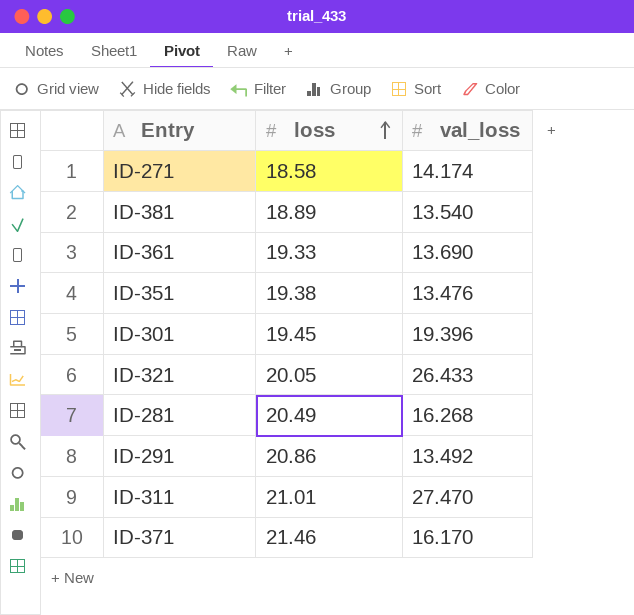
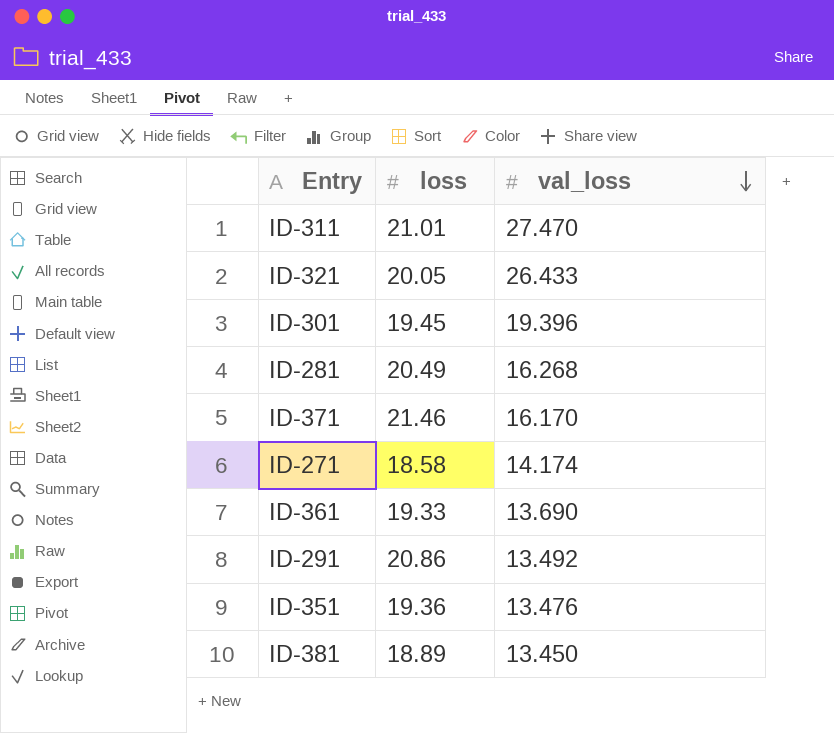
row order: loss ascending -> val_loss descending
ID-351 | loss: 19.38 -> 19.36
ID-381 | val_loss: 13.540 -> 13.450

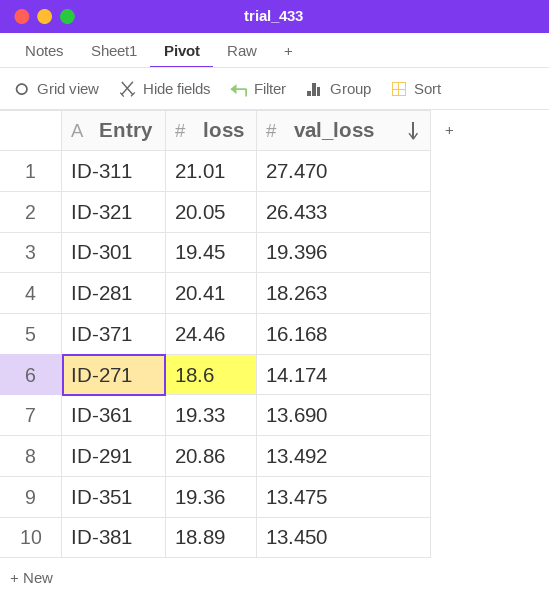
ID-281 | loss: 20.49 -> 20.41
ID-281 | val_loss: 16.268 -> 18.263
ID-371 | loss: 21.46 -> 24.46
ID-371 | val_loss: 16.170 -> 16.168
ID-271 | loss: 18.58 -> 18.6
ID-351 | val_loss: 13.476 -> 13.475

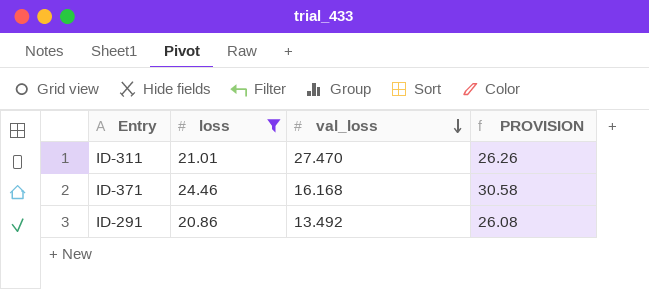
filter: none -> loss >= 20.86
column PROVISION | formula: none -> [loss] * 1.25

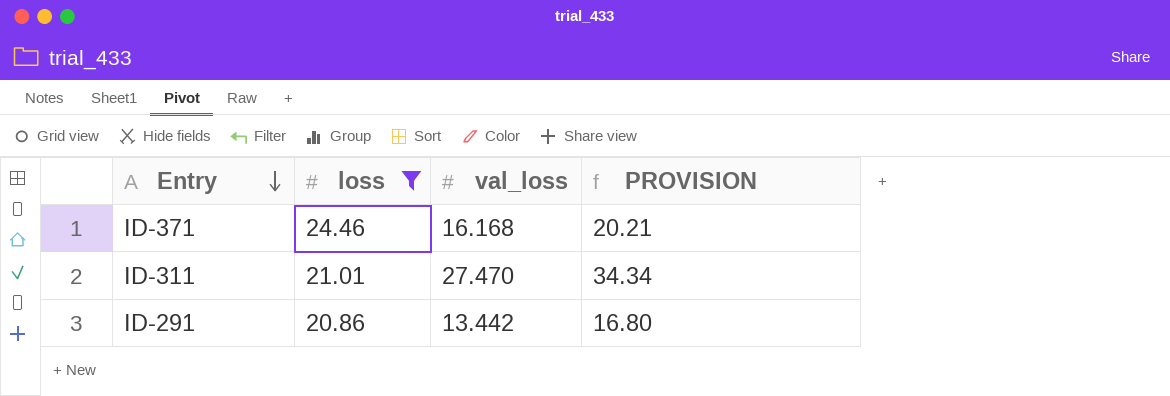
row order: val_loss descending -> Entry descending
column PROVISION | formula: [loss] * 1.25 -> [val_loss] * 1.25
ID-291 | val_loss: 13.492 -> 13.442

